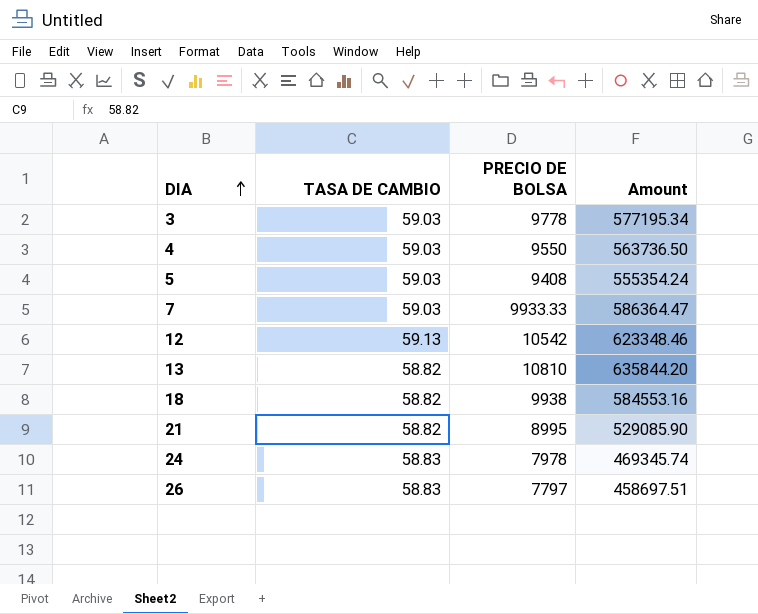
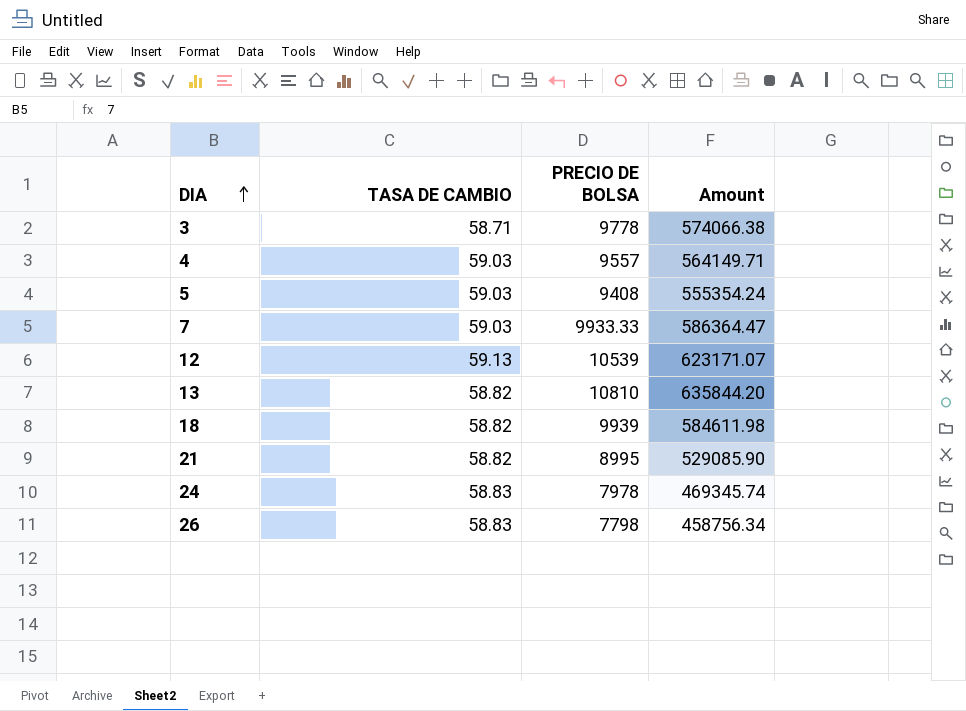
3 | TASA DE CAMBIO: 59.03 -> 58.71
3 | Amount: 577195.34 -> 574066.38
4 | PRECIO DE BOLSA: 9550 -> 9557
4 | Amount: 563736.50 -> 564149.71
12 | PRECIO DE BOLSA: 10542 -> 10539
12 | Amount: 623348.46 -> 623171.07
18 | PRECIO DE BOLSA: 9938 -> 9939
18 | Amount: 584553.16 -> 584611.98
26 | PRECIO DE BOLSA: 7797 -> 7798
26 | Amount: 458697.51 -> 458756.34

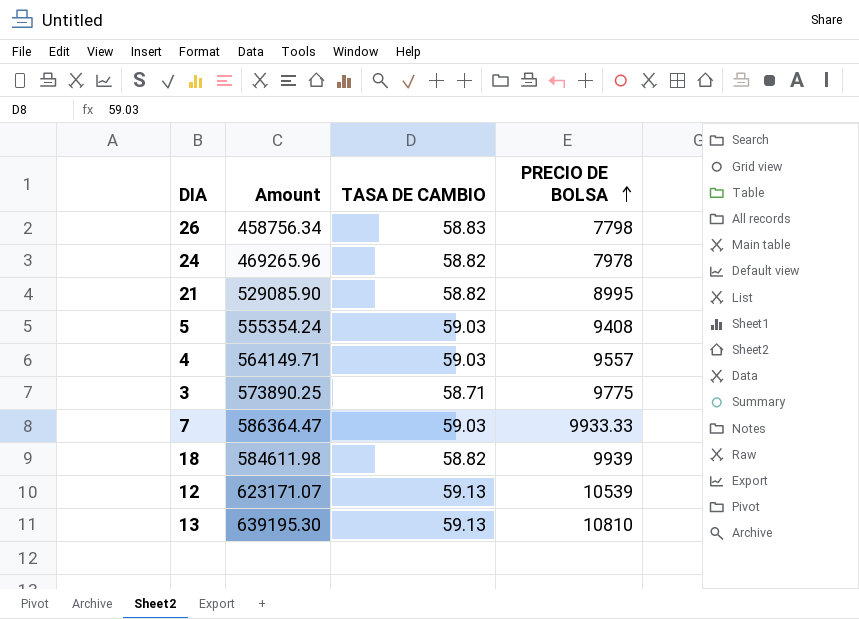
row order: DIA ascending -> PRECIO DE BOLSA ascending
column Amount | position: 4 -> 2
24 | Amount: 469345.74 -> 469265.96
24 | TASA DE CAMBIO: 58.83 -> 58.82
3 | Amount: 574066.38 -> 573890.25
3 | PRECIO DE BOLSA: 9778 -> 9775
13 | Amount: 635844.20 -> 639195.30
13 | TASA DE CAMBIO: 58.82 -> 59.13

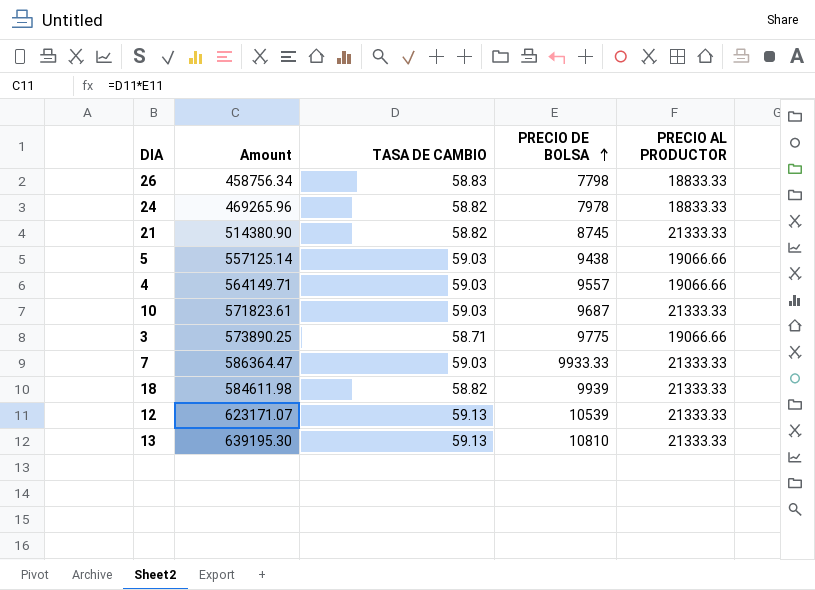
column PRECIO AL PRODUCTOR | position: none -> 5
21 | Amount: 529085.90 -> 514380.90
21 | PRECIO DE BOLSA: 8995 -> 8745
5 | Amount: 555354.24 -> 557125.14
5 | PRECIO DE BOLSA: 9408 -> 9438
row 10: none -> 571823.61 | 59.03 | 9687 | 21333.33

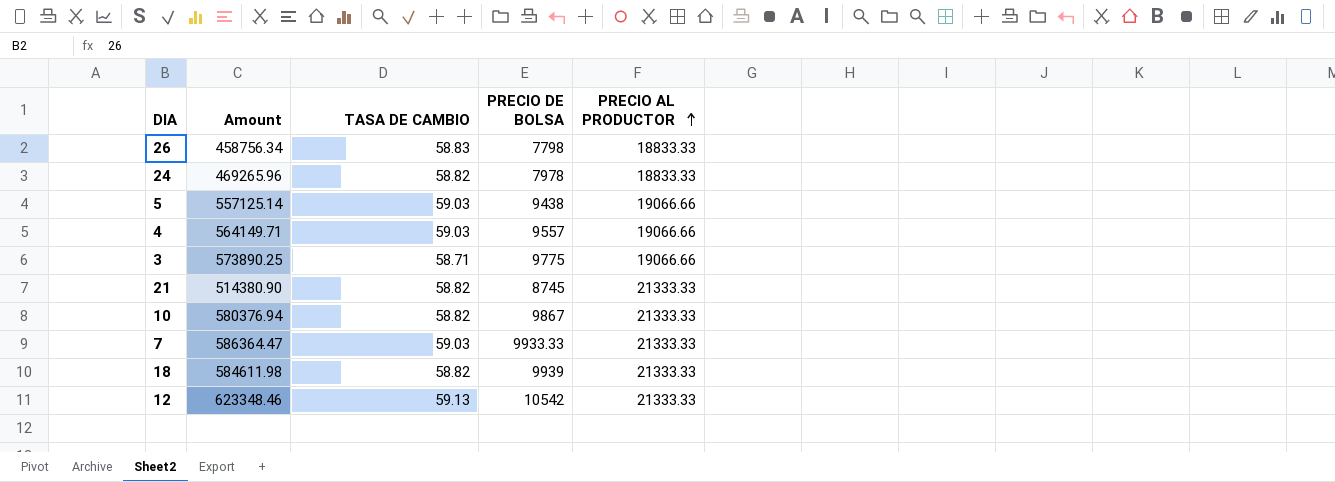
row order: PRECIO DE BOLSA ascending -> PRECIO AL PRODUCTOR ascending
row 13: 639195.30 | 59.13 | 10810 | 21333.33 -> none
10 | Amount: 571823.61 -> 580376.94
10 | TASA DE CAMBIO: 59.03 -> 58.82
10 | PRECIO DE BOLSA: 9687 -> 9867
12 | Amount: 623171.07 -> 623348.46
12 | PRECIO DE BOLSA: 10539 -> 10542

